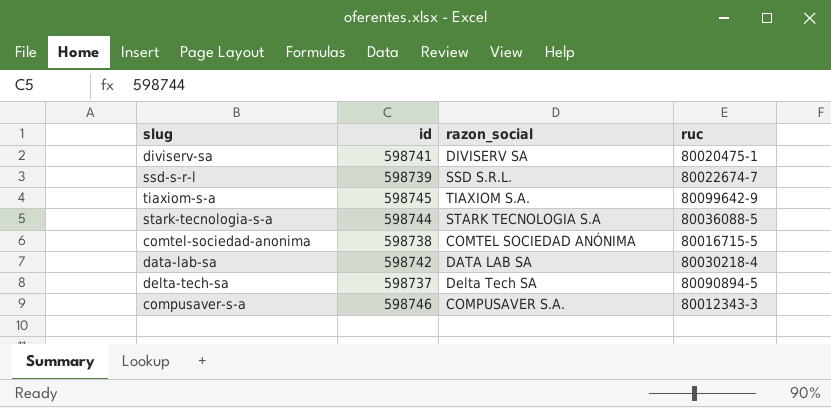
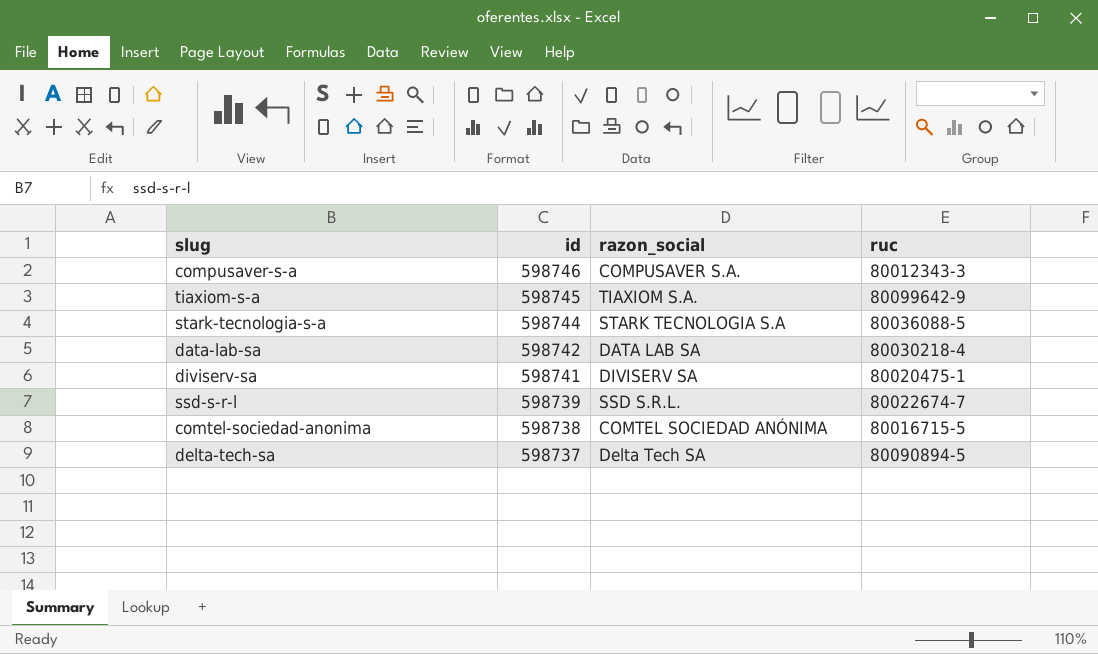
row order: none -> id descending

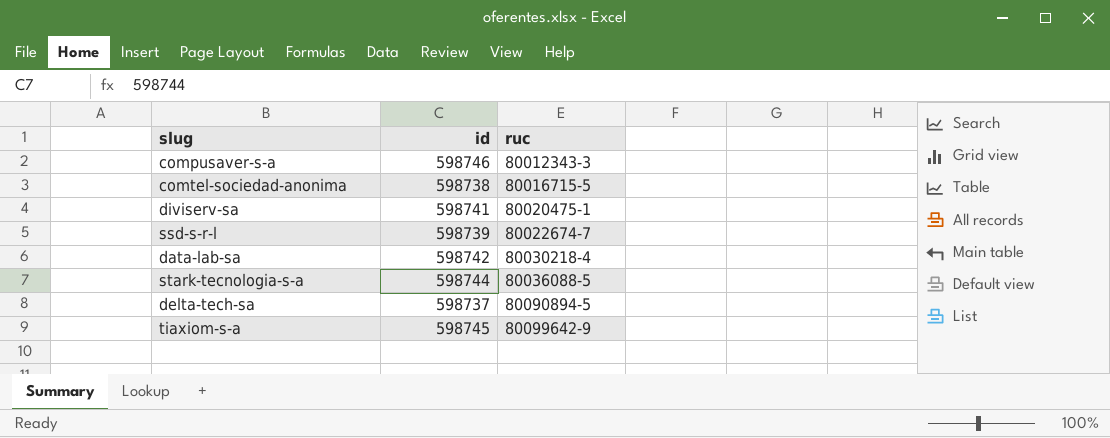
row order: id descending -> ruc ascending
column razon_social | position: 3 -> none

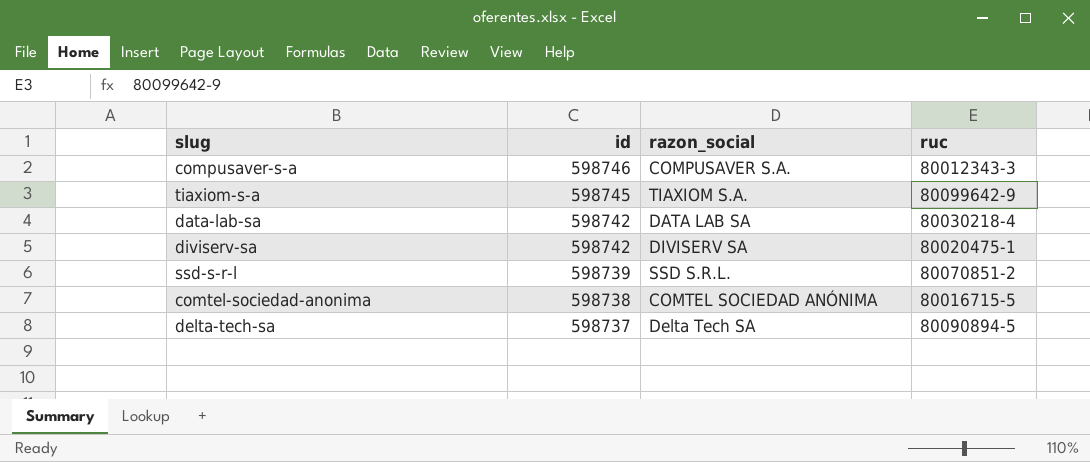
row order: ruc ascending -> id descending
column razon_social | position: none -> 3
row stark-tecnologia-s-a: 598744 | 80036088-5 -> none
diviserv-sa | id: 598741 -> 598742
ssd-s-r-l | ruc: 80022674-7 -> 80070851-2

